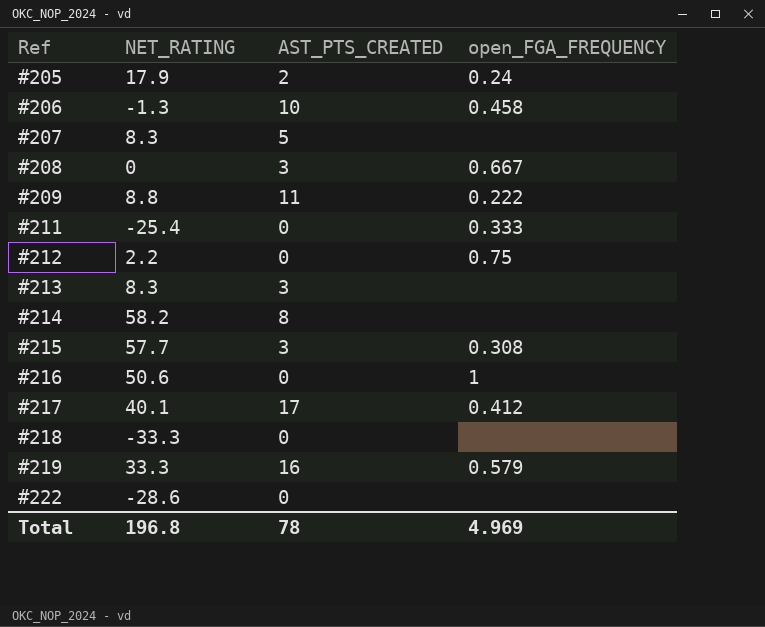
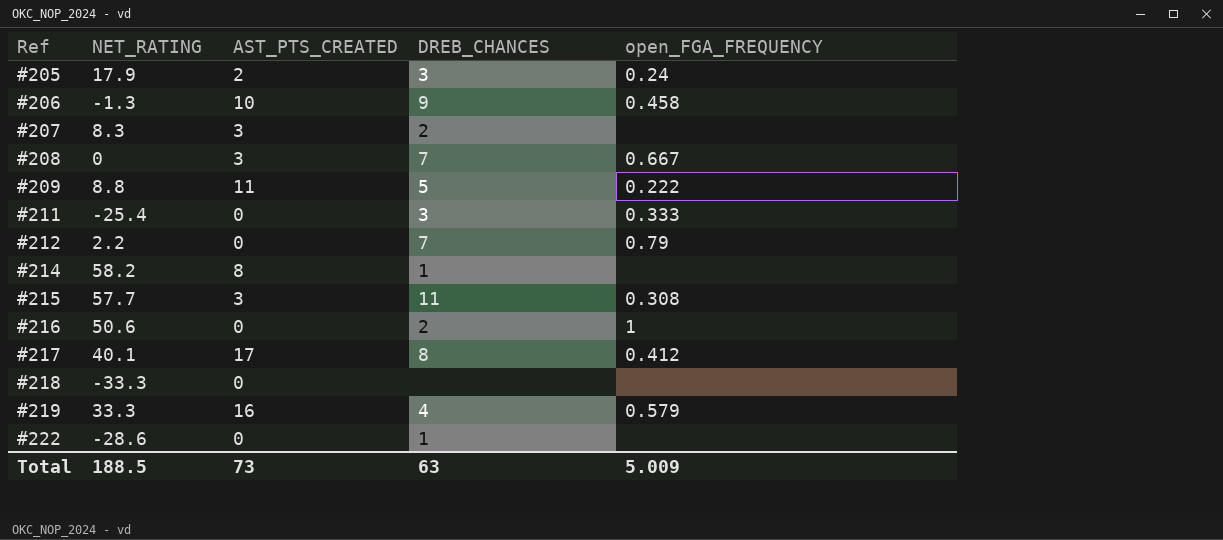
column DREB_CHANCES | position: none -> 4
row #213: 8.3 | 3 | none -> none
#207 | AST_PTS_CREATED: 5 -> 3
#212 | open_FGA_FREQUENCY: 0.75 -> 0.79
Total | NET_RATING: 196.8 -> 188.5
Total | AST_PTS_CREATED: 78 -> 73
Total | open_FGA_FREQUENCY: 4.969 -> 5.009

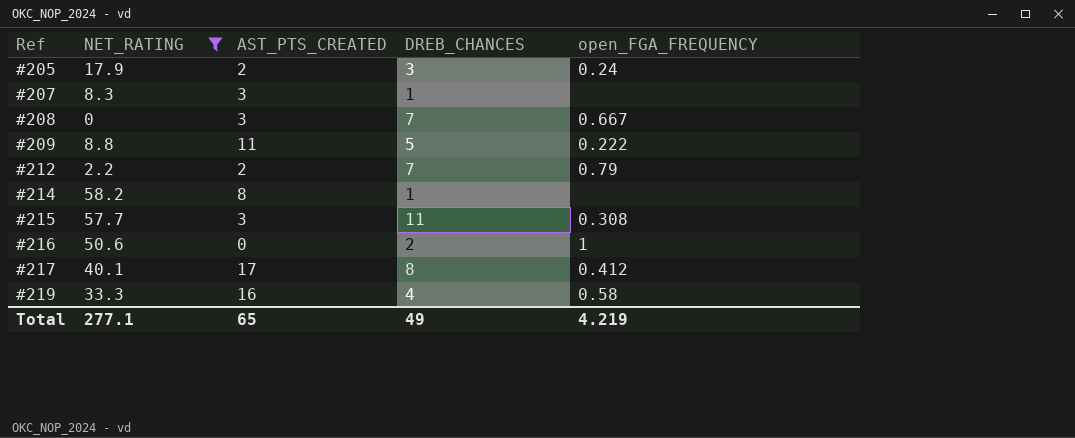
filter: none -> NET_RATING >= 0
#207 | DREB_CHANCES: 2 -> 1
#212 | AST_PTS_CREATED: 0 -> 2
#219 | open_FGA_FREQUENCY: 0.579 -> 0.58
Total | NET_RATING: 188.5 -> 277.1
Total | AST_PTS_CREATED: 73 -> 65
Total | DREB_CHANCES: 63 -> 49
Total | open_FGA_FREQUENCY: 5.009 -> 4.219

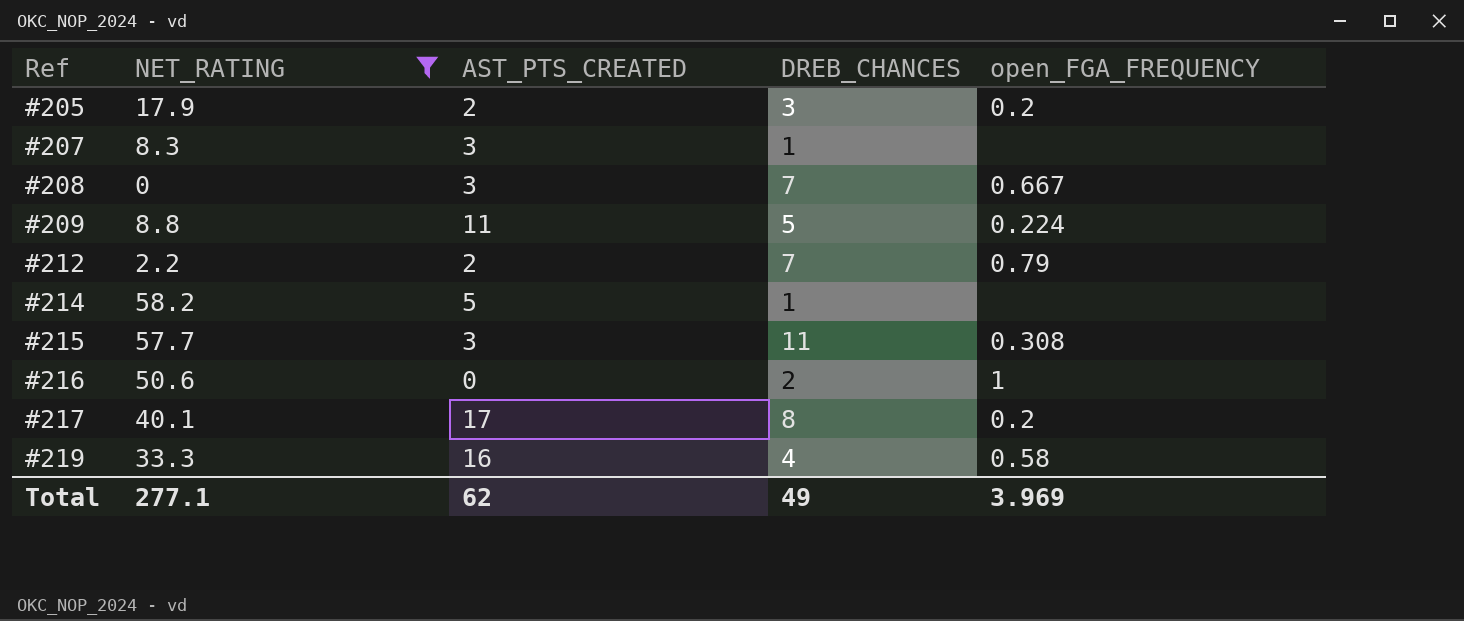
#205 | open_FGA_FREQUENCY: 0.24 -> 0.2
#209 | open_FGA_FREQUENCY: 0.222 -> 0.224
#214 | AST_PTS_CREATED: 8 -> 5
#217 | open_FGA_FREQUENCY: 0.412 -> 0.2
Total | AST_PTS_CREATED: 65 -> 62
Total | open_FGA_FREQUENCY: 4.219 -> 3.969

